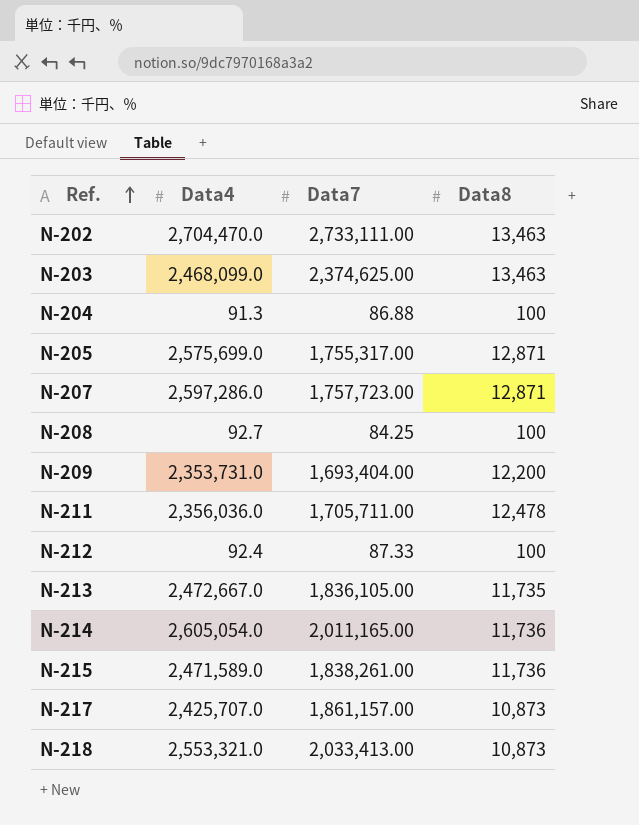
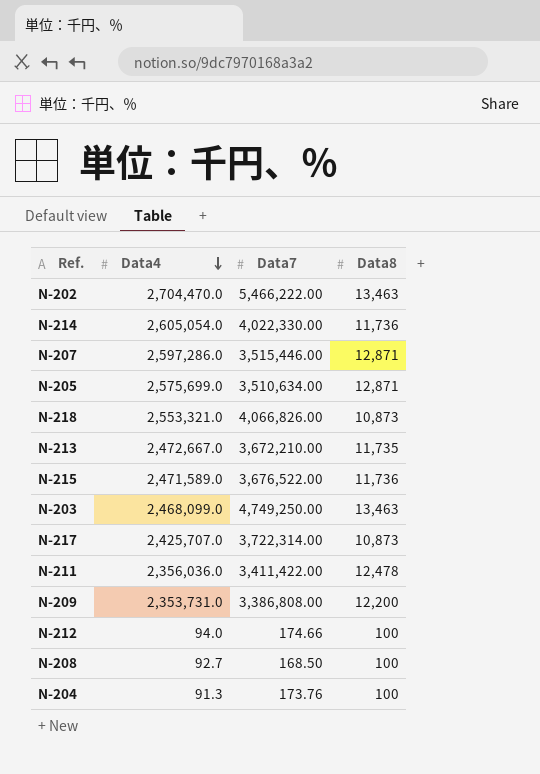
row order: Ref. ascending -> Data4 descending
N-202 | Data7: 2,733,111.00 -> 5,466,222.00
N-214 | Data7: 2,011,165.00 -> 4,022,330.00
N-207 | Data7: 1,757,723.00 -> 3,515,446.00
N-205 | Data7: 1,755,317.00 -> 3,510,634.00
N-218 | Data7: 2,033,413.00 -> 4,066,826.00
N-213 | Data7: 1,836,105.00 -> 3,672,210.00
N-215 | Data7: 1,838,261.00 -> 3,676,522.00
N-203 | Data7: 2,374,625.00 -> 4,749,250.00
N-217 | Data7: 1,861,157.00 -> 3,722,314.00
N-211 | Data7: 1,705,711.00 -> 3,411,422.00
N-209 | Data7: 1,693,404.00 -> 3,386,808.00
N-212 | Data4: 92.4 -> 94.0
N-212 | Data7: 87.33 -> 174.66
N-208 | Data7: 84.25 -> 168.50
N-204 | Data7: 86.88 -> 173.76

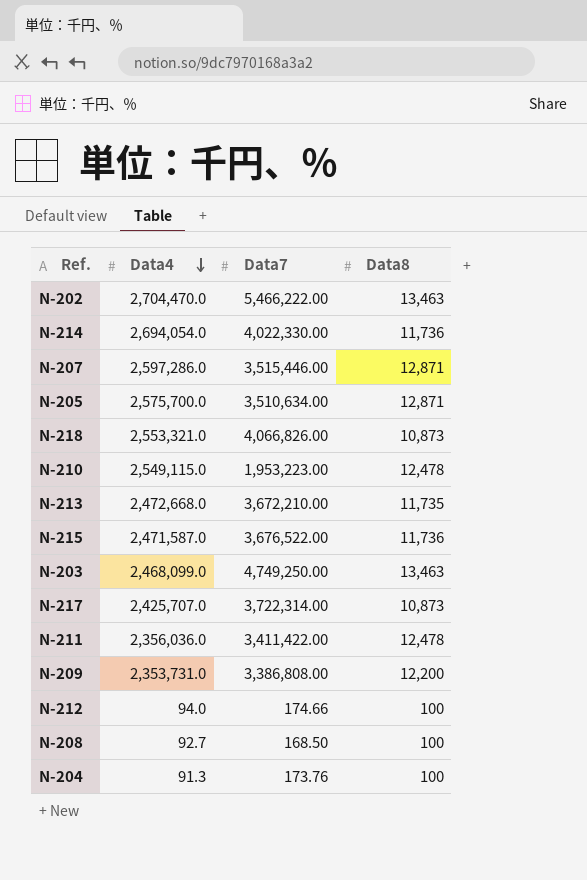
N-214 | Data4: 2,605,054.0 -> 2,694,054.0
N-205 | Data4: 2,575,699.0 -> 2,575,700.0
row N-210: none -> 2,549,115.0 | 1,953,223.00 | 12,478
N-213 | Data4: 2,472,667.0 -> 2,472,668.0
N-215 | Data4: 2,471,589.0 -> 2,471,587.0

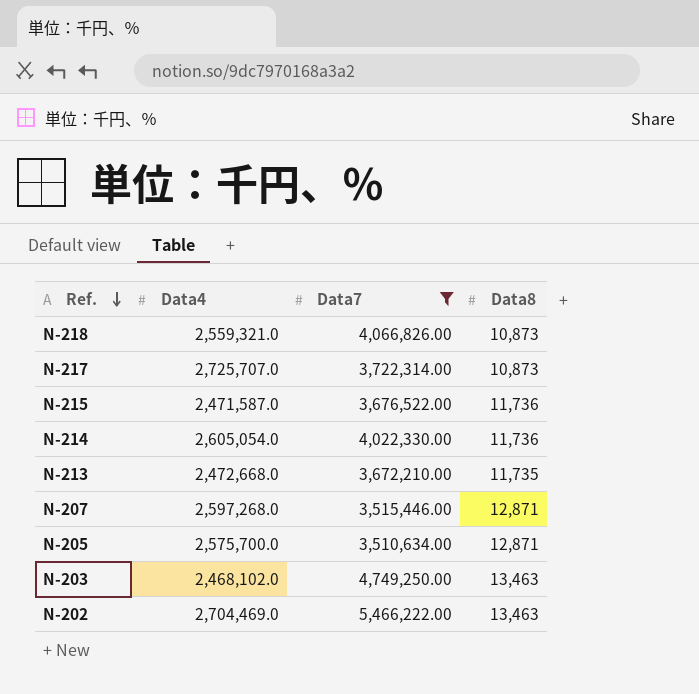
filter: none -> Data7 >= 3,510,634.00
row order: Data4 descending -> Ref. descending
N-218 | Data4: 2,553,321.0 -> 2,559,321.0
N-217 | Data4: 2,425,707.0 -> 2,725,707.0
N-214 | Data4: 2,694,054.0 -> 2,605,054.0
N-207 | Data4: 2,597,286.0 -> 2,597,268.0
N-203 | Data4: 2,468,099.0 -> 2,468,102.0
N-202 | Data4: 2,704,470.0 -> 2,704,469.0

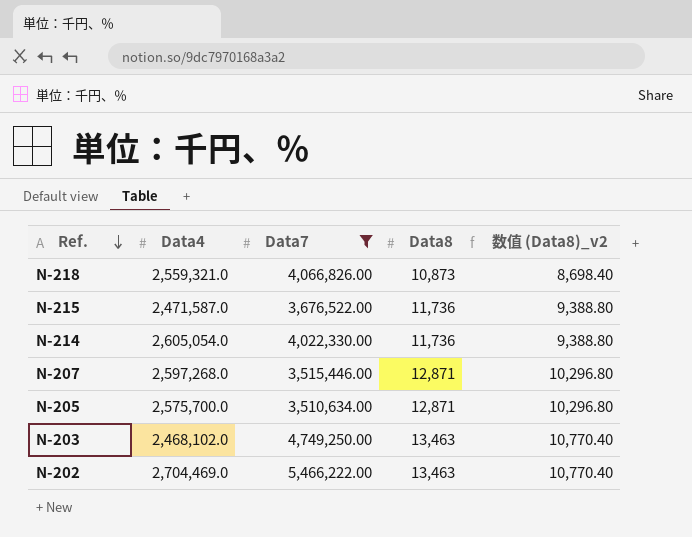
column 数值 (Data8)_v2 | formula: none -> [Data8] * 0.8
row N-217: 2,725,707.0 | 3,722,314.00 | 10,873 -> none
row N-213: 2,472,668.0 | 3,672,210.00 | 11,735 -> none

